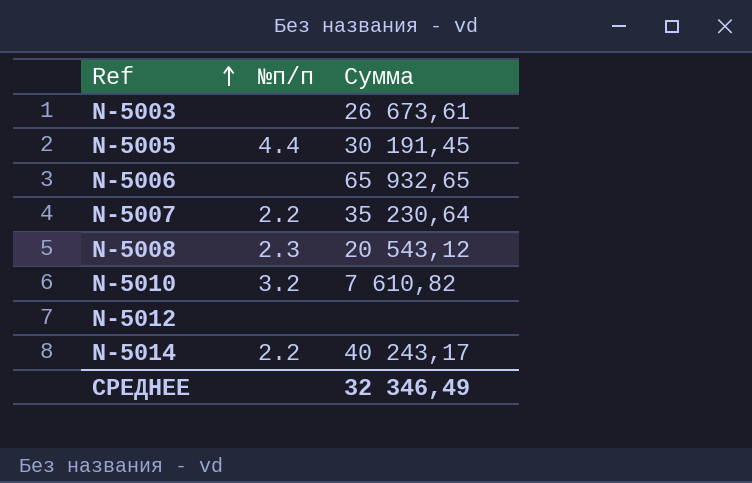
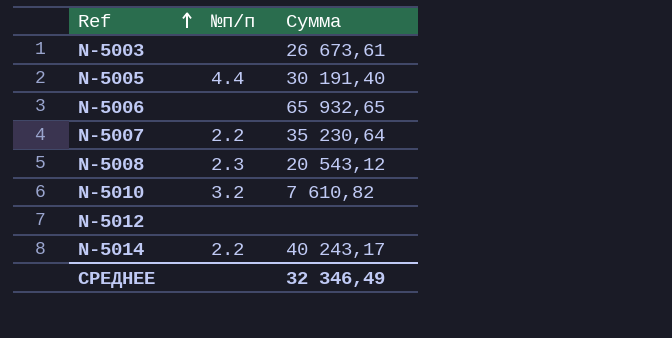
N-5005 | Сумма: 30 191,45 -> 30 191,40

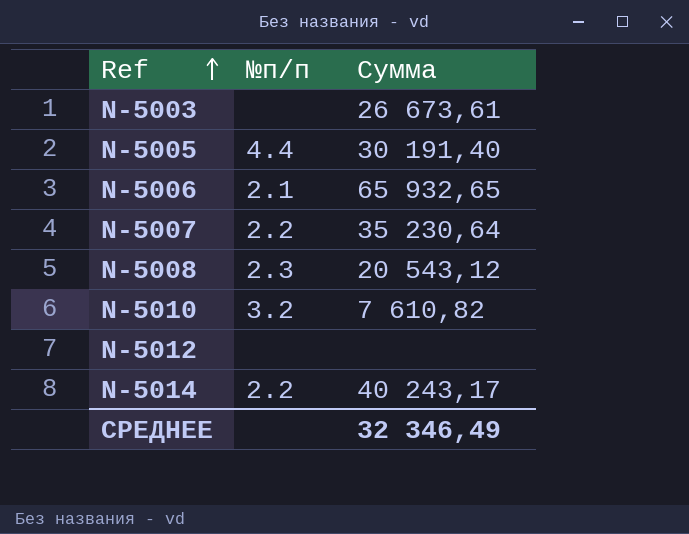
N-5006 | №п/п: none -> 2.1

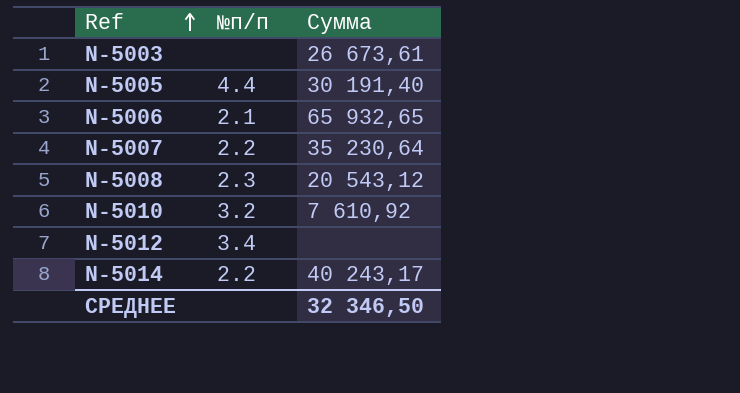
N-5010 | Сумма: 7 610,82 -> 7 610,92
N-5012 | №п/п: none -> 3.4
СРЕДНЕЕ | Сумма: 32 346,49 -> 32 346,50

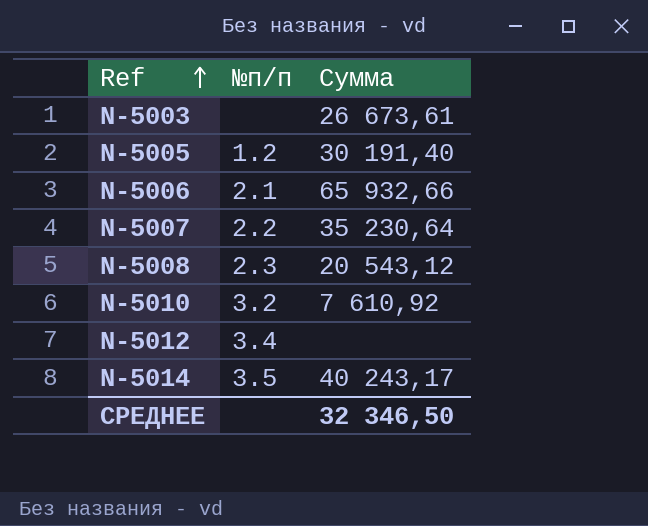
N-5005 | №п/п: 4.4 -> 1.2
N-5006 | Сумма: 65 932,65 -> 65 932,66
N-5014 | №п/п: 2.2 -> 3.5

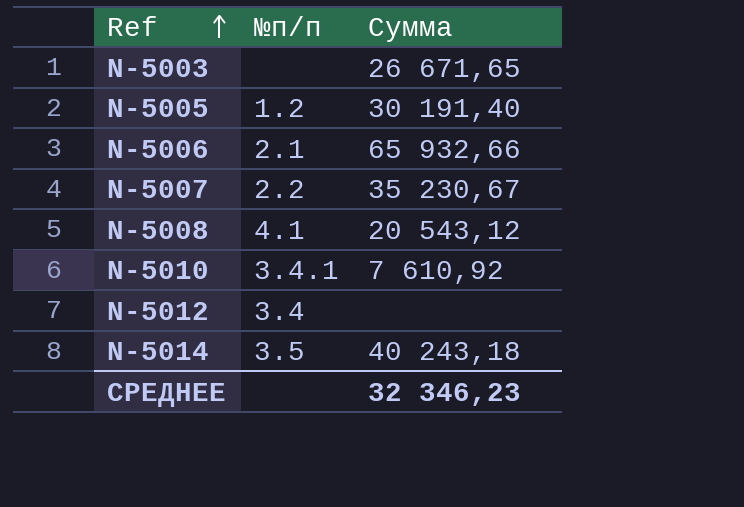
N-5003 | Сумма: 26 673,61 -> 26 671,65
N-5007 | Сумма: 35 230,64 -> 35 230,67
N-5008 | №п/п: 2.3 -> 4.1
N-5010 | №п/п: 3.2 -> 3.4.1
N-5014 | Сумма: 40 243,17 -> 40 243,18
СРЕДНЕЕ | Сумма: 32 346,50 -> 32 346,23

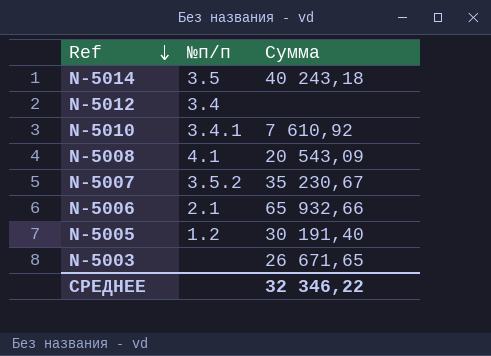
row order: Ref ascending -> Ref descending
N-5008 | Сумма: 20 543,12 -> 20 543,09
N-5007 | №п/п: 2.2 -> 3.5.2
СРЕДНЕЕ | Сумма: 32 346,23 -> 32 346,22

